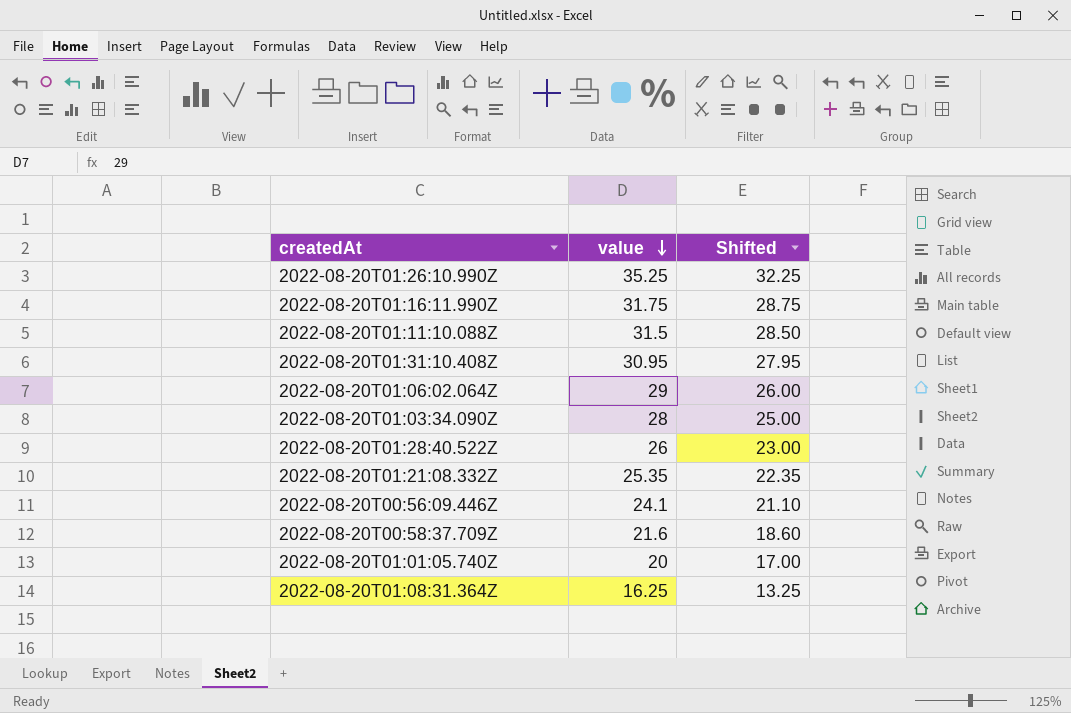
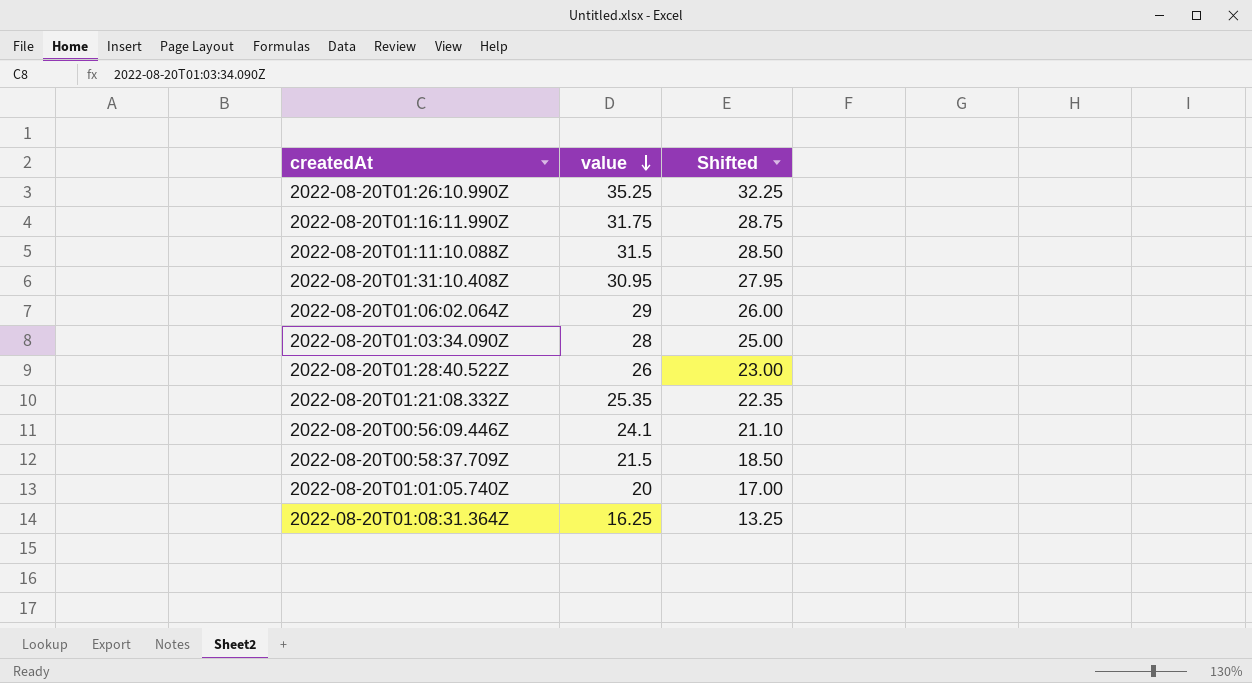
2022-08-20T00:58:37.709Z | value: 21.6 -> 21.5
2022-08-20T00:58:37.709Z | Shifted: 18.60 -> 18.50

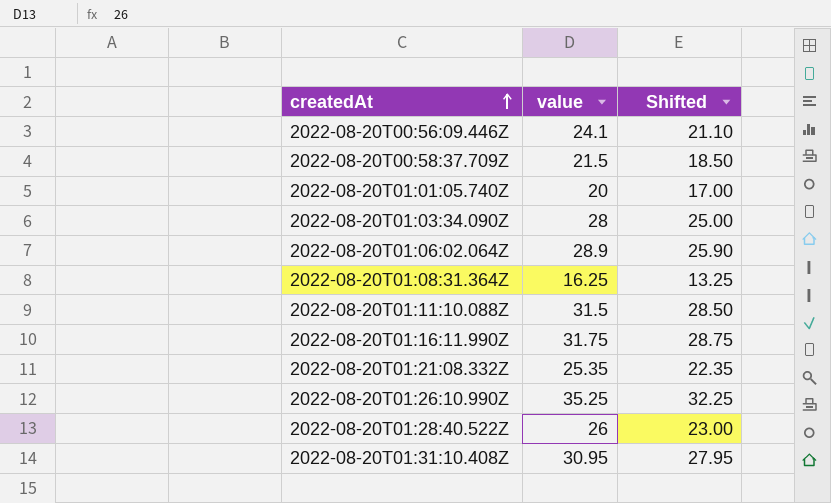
row order: value descending -> createdAt ascending
2022-08-20T01:06:02.064Z | value: 29 -> 28.9
2022-08-20T01:06:02.064Z | Shifted: 26.00 -> 25.90

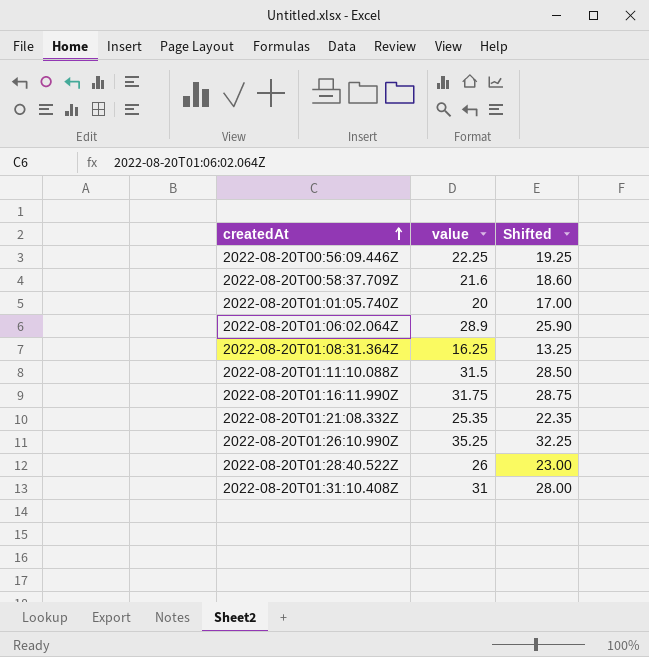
row 2022-08-20T01:03:34.090Z: 28 | 25.00 -> none
2022-08-20T00:56:09.446Z | value: 24.1 -> 22.25
2022-08-20T00:56:09.446Z | Shifted: 21.10 -> 19.25
2022-08-20T00:58:37.709Z | value: 21.5 -> 21.6
2022-08-20T00:58:37.709Z | Shifted: 18.50 -> 18.60
2022-08-20T01:31:10.408Z | value: 30.95 -> 31
2022-08-20T01:31:10.408Z | Shifted: 27.95 -> 28.00

